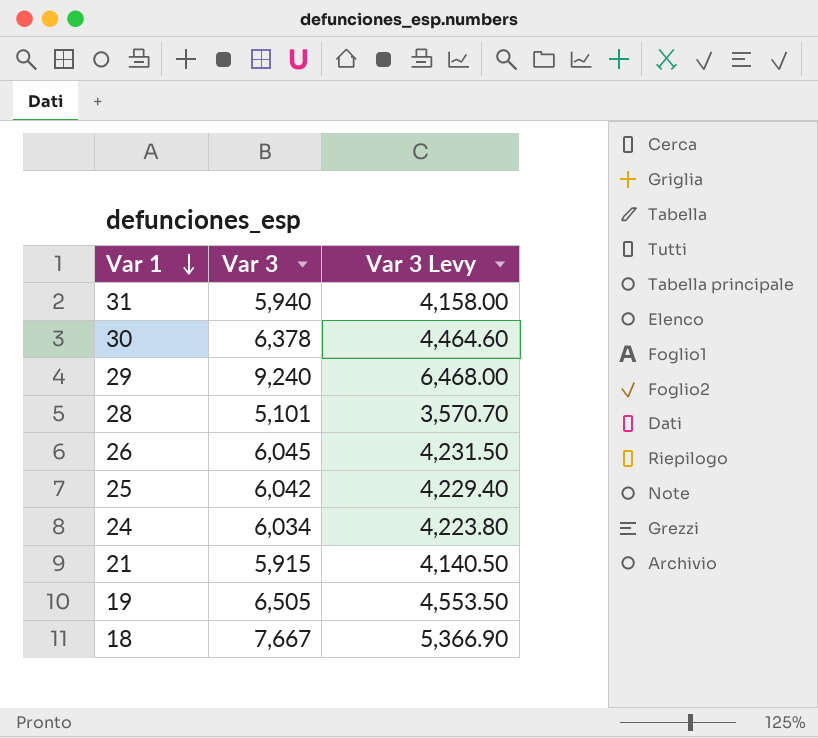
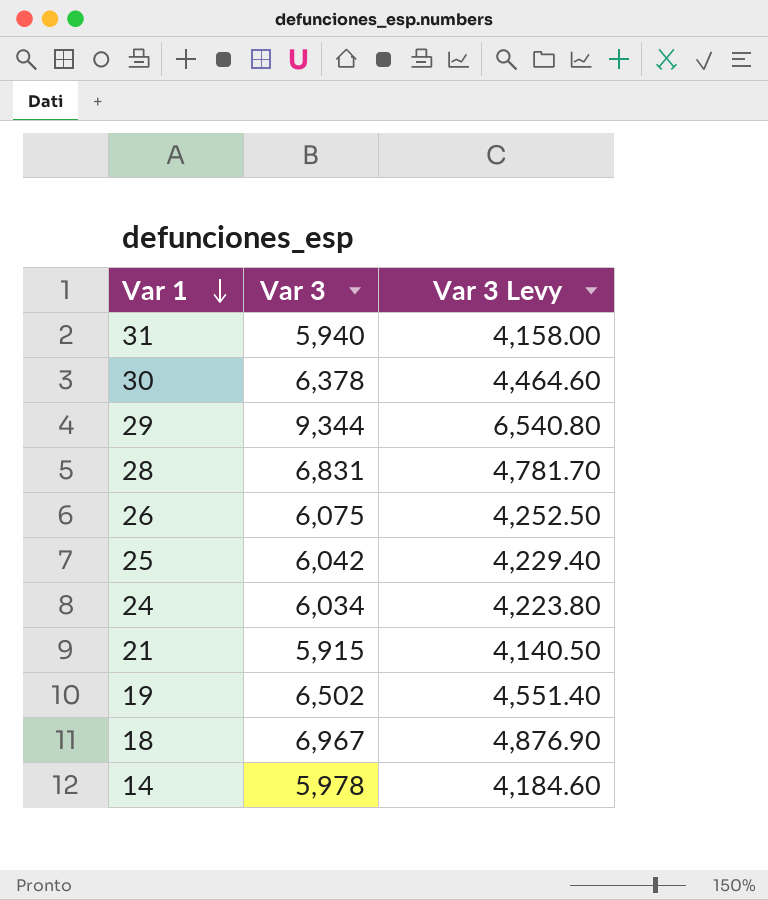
29 | Var 3: 9,240 -> 9,344
29 | Var 3 Levy: 6,468.00 -> 6,540.80
28 | Var 3: 5,101 -> 6,831
28 | Var 3 Levy: 3,570.70 -> 4,781.70
26 | Var 3: 6,045 -> 6,075
26 | Var 3 Levy: 4,231.50 -> 4,252.50
19 | Var 3: 6,505 -> 6,502
19 | Var 3 Levy: 4,553.50 -> 4,551.40
18 | Var 3: 7,667 -> 6,967
18 | Var 3 Levy: 5,366.90 -> 4,876.90
row 14: none -> 5,978 | 4,184.60

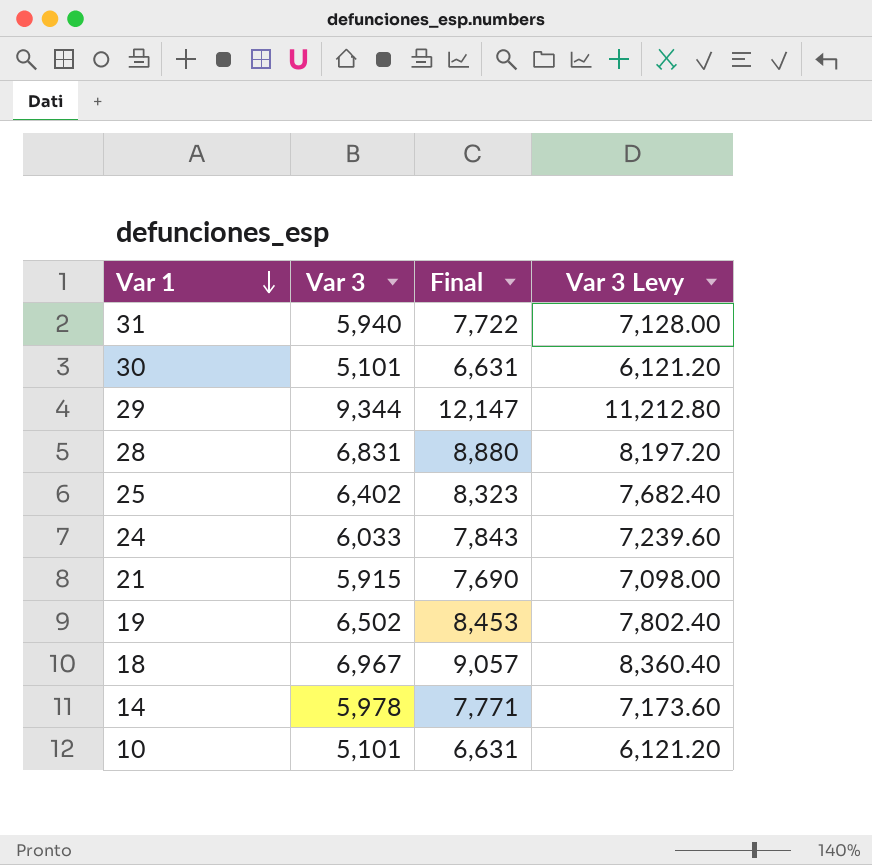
column Final | formula: none -> [Var 3] * 1.3
column Var 3 Levy | formula: [Var 3] * 0.7 -> [Var 3] * 1.2
row 26: 6,075 | 4,252.50 -> none
30 | Var 3: 6,378 -> 5,101
25 | Var 3: 6,042 -> 6,402
24 | Var 3: 6,034 -> 6,033
row 10: none -> 5,101 | 6,631 | 6,121.20

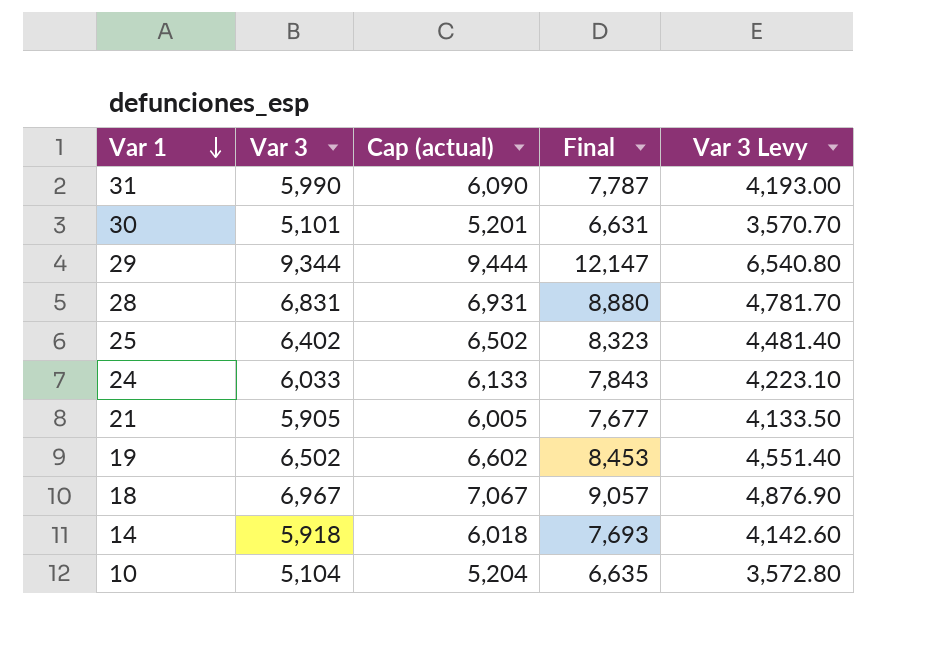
column Cap (actual) | formula: none -> [Var 3] + 100
column Var 3 Levy | formula: [Var 3] * 1.2 -> [Var 3] * 0.7
31 | Var 3: 5,940 -> 5,990
31 | Final: 7,722 -> 7,787
21 | Var 3: 5,915 -> 5,905
21 | Final: 7,690 -> 7,677
14 | Var 3: 5,978 -> 5,918
14 | Final: 7,771 -> 7,693
10 | Var 3: 5,101 -> 5,104
10 | Final: 6,631 -> 6,635

